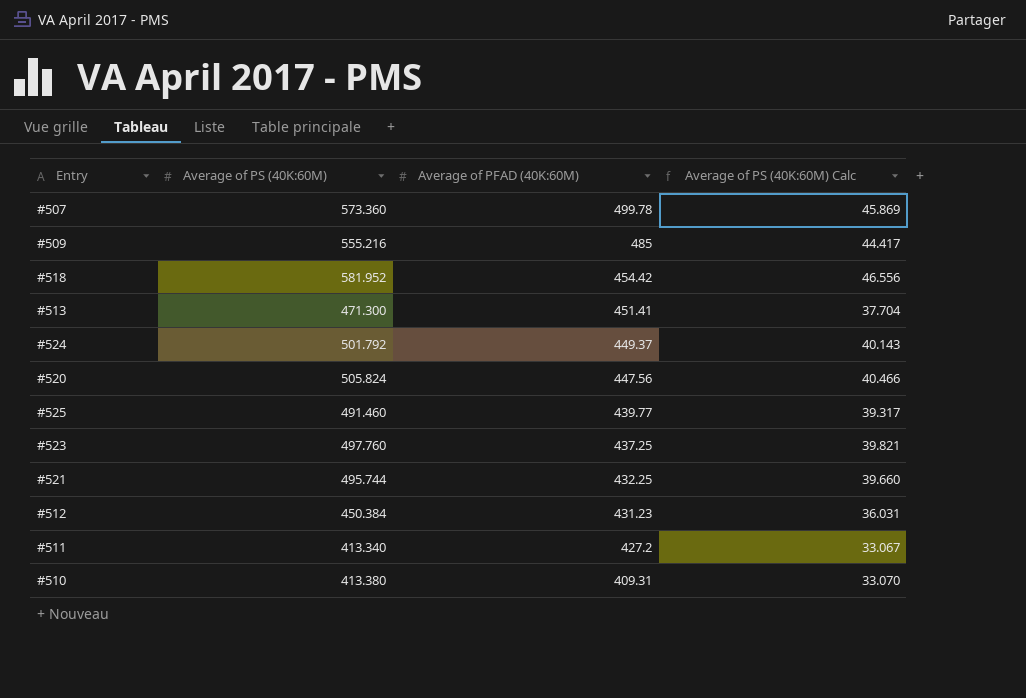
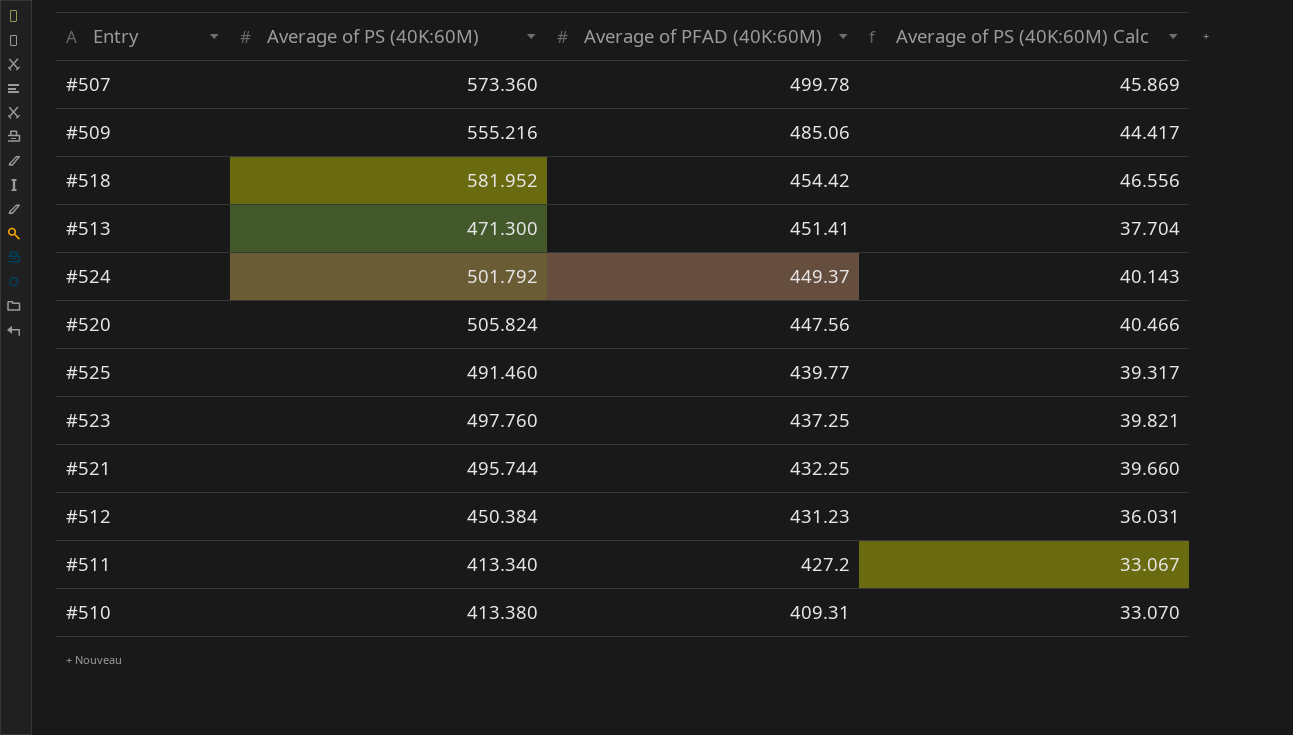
#509 | Average of PFAD (40K:60M): 485 -> 485.06

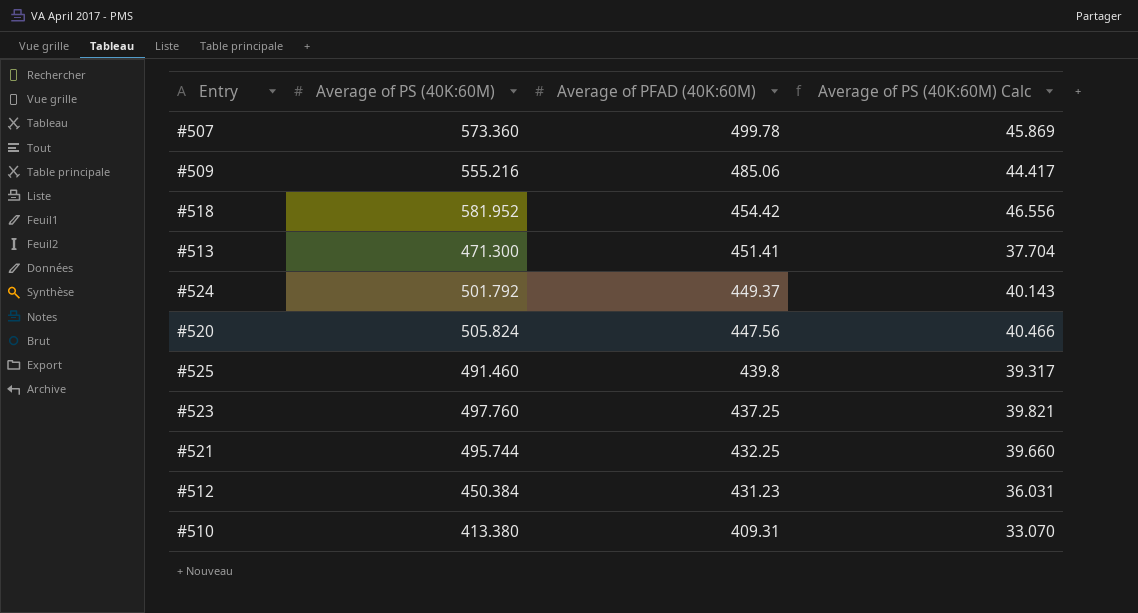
row #511: 413.340 | 427.2 | 33.067 -> none
#525 | Average of PFAD (40K:60M): 439.77 -> 439.8

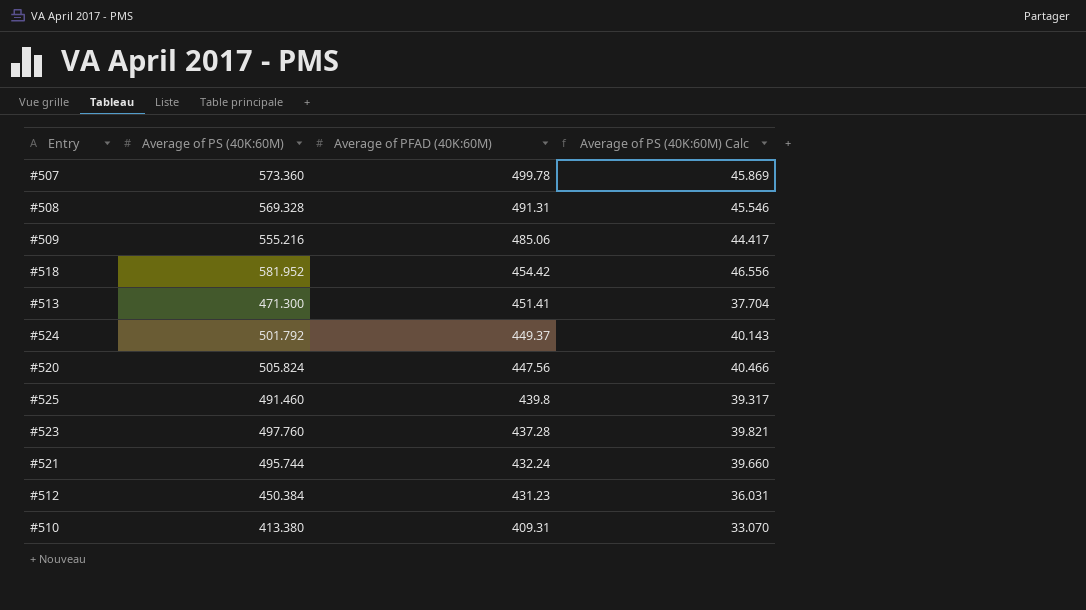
row #508: none -> 569.328 | 491.31 | 45.546
#523 | Average of PFAD (40K:60M): 437.25 -> 437.28
#521 | Average of PFAD (40K:60M): 432.25 -> 432.24

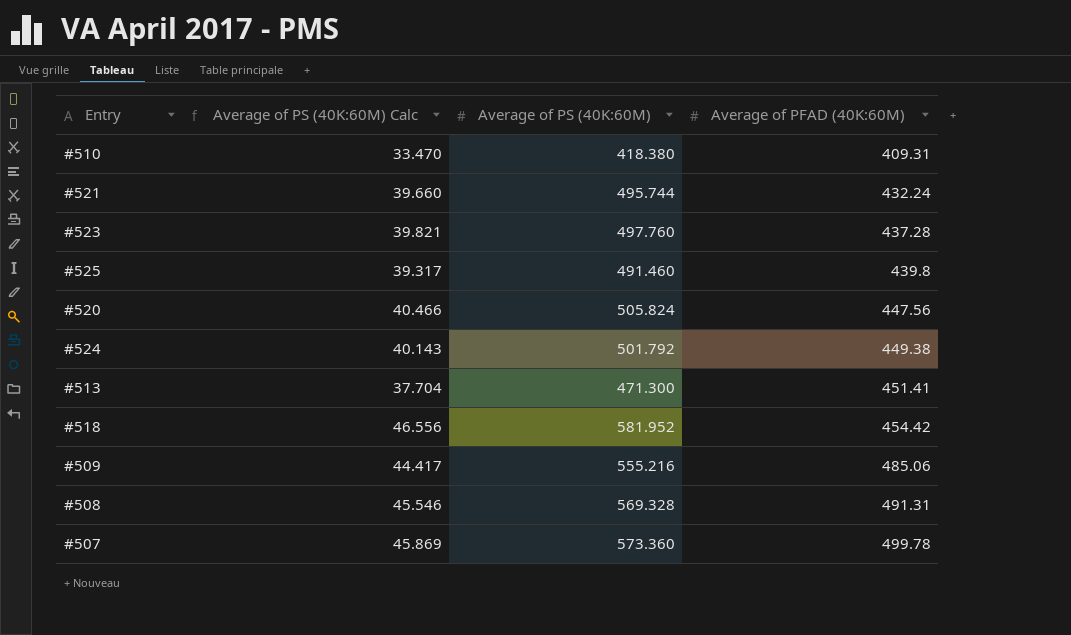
row order: Average of PFAD (40K:60M) descending -> Average of PFAD (40K:60M) ascending
column Average of PS (40K:60M) Calc | position: 4 -> 2
row #512: 450.384 | 431.23 | 36.031 -> none
#510 | Average of PS (40K:60M) Calc: 33.070 -> 33.470
#510 | Average of PS (40K:60M): 413.380 -> 418.380
#524 | Average of PFAD (40K:60M): 449.37 -> 449.38

